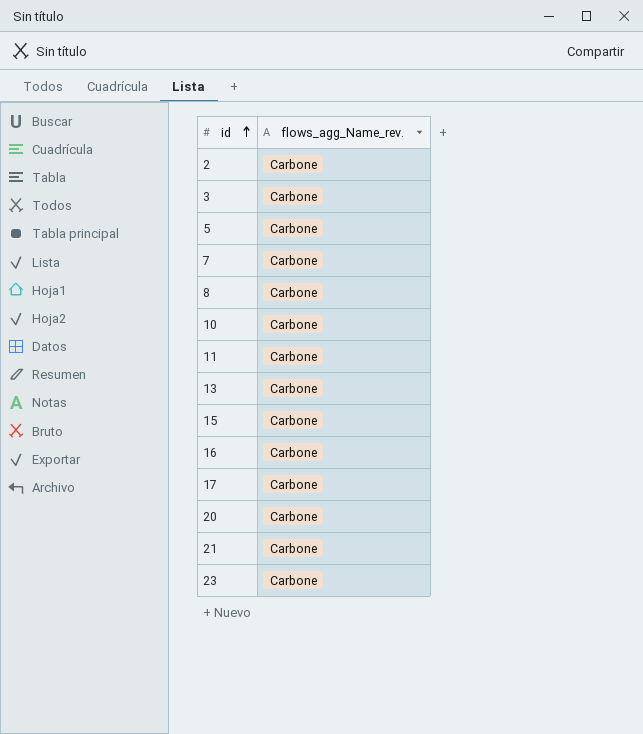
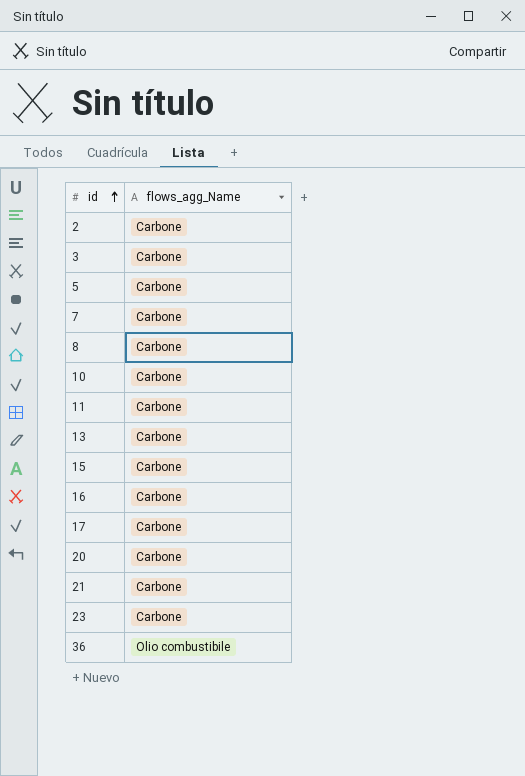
column name: flows_agg_Name_rev. -> flows_agg_Name
row 36: none -> Olio combustibile

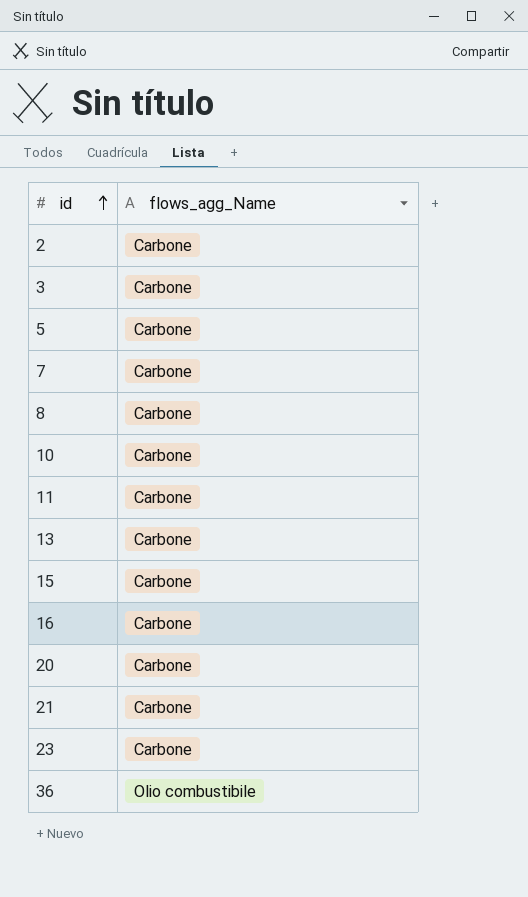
row 17: Carbone -> none

